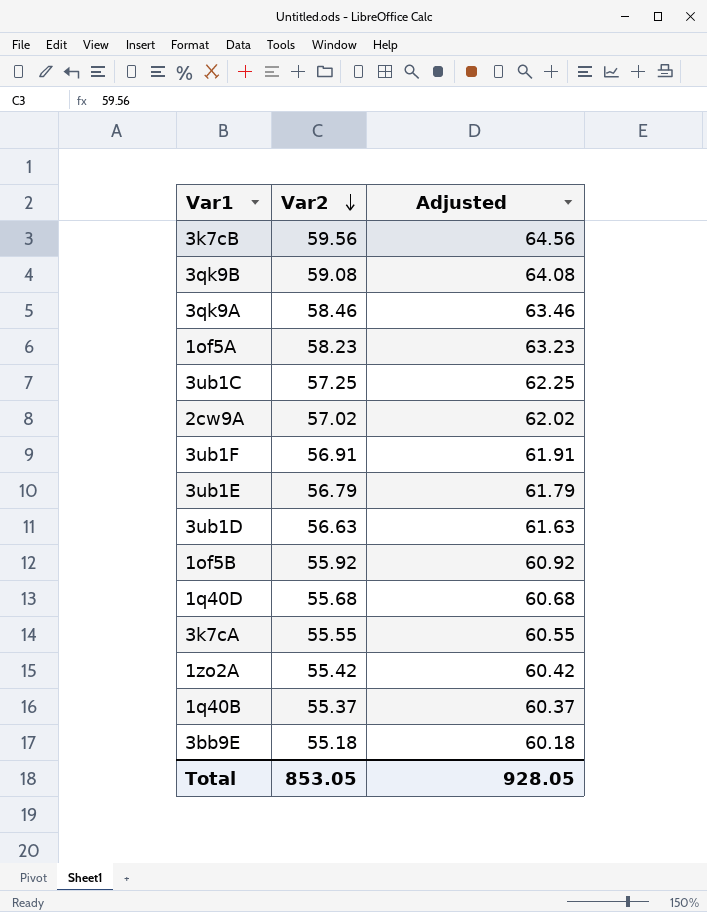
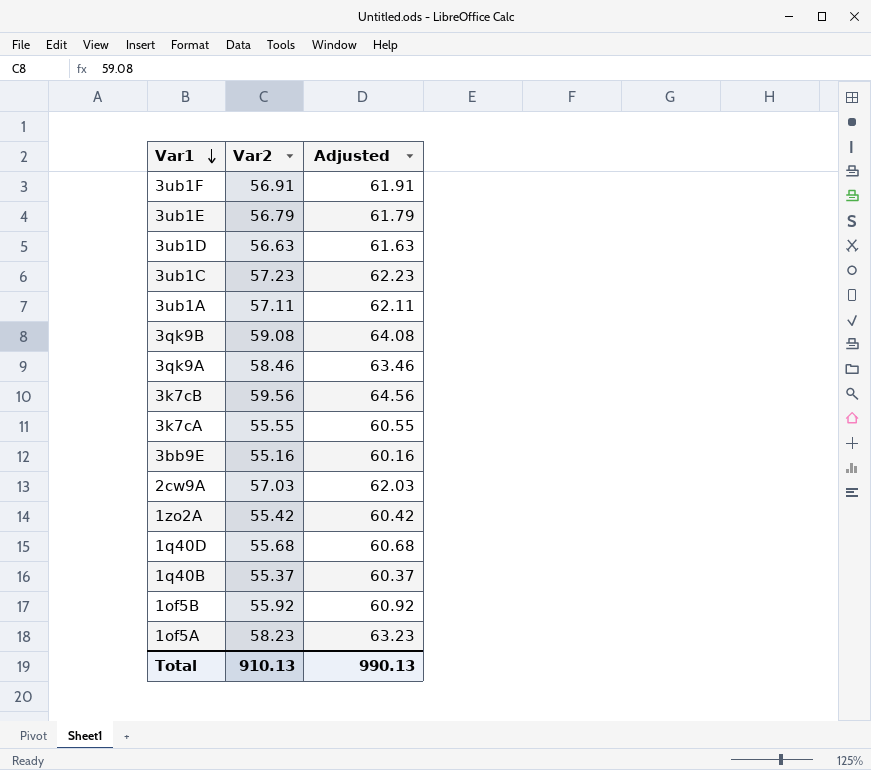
row order: Var2 descending -> Var1 descending
3ub1C | Var2: 57.25 -> 57.23
3ub1C | Adjusted: 62.25 -> 62.23
row 3ub1A: none -> 57.11 | 62.11
3bb9E | Var2: 55.18 -> 55.16
3bb9E | Adjusted: 60.18 -> 60.16
2cw9A | Var2: 57.02 -> 57.03
2cw9A | Adjusted: 62.02 -> 62.03
Total | Var2: 853.05 -> 910.13
Total | Adjusted: 928.05 -> 990.13

